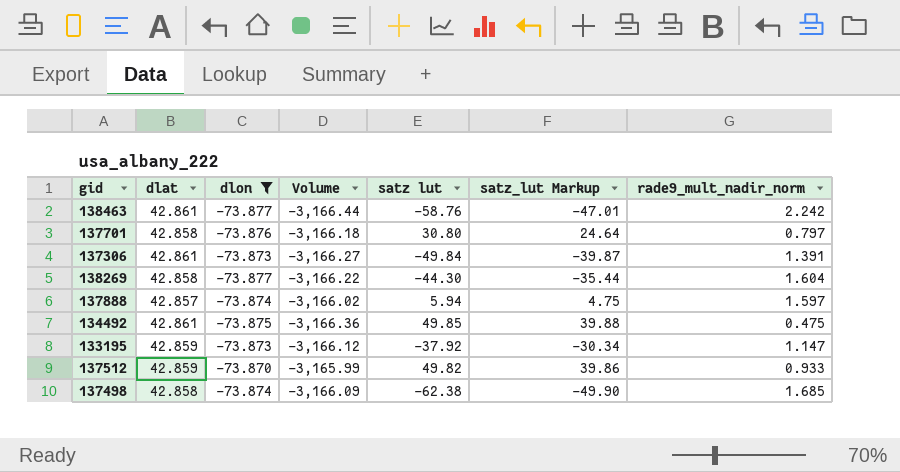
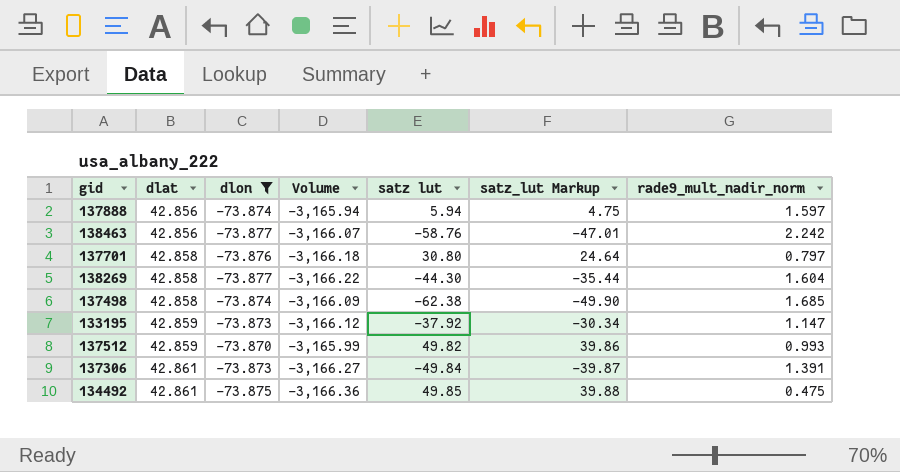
row order: none -> dlat ascending
137888 | dlat: 42.857 -> 42.856
137888 | Volume: -3,166.02 -> -3,165.94
138463 | dlat: 42.861 -> 42.856
138463 | Volume: -3,166.44 -> -3,166.07
137512 | rade9_mult_nadir_norm: 0.933 -> 0.993

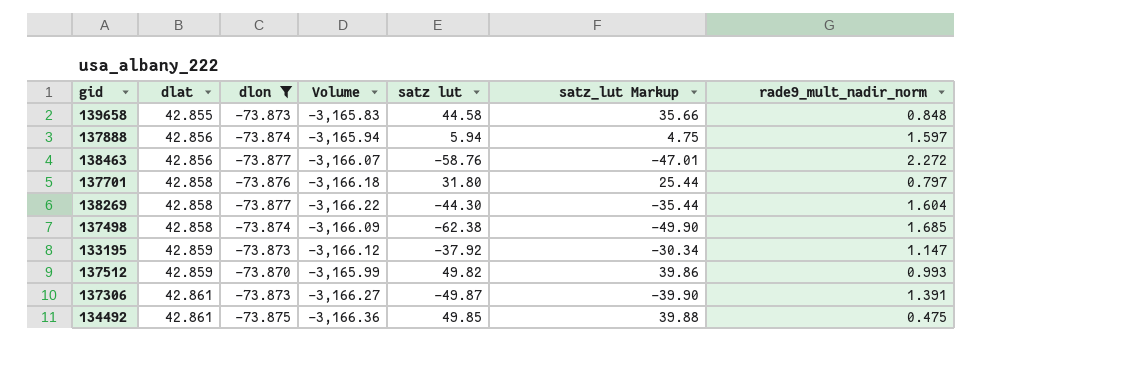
row 139658: none -> 42.855 | -73.873 | -3,165.83 | 44.58 | 35.66 | 0.848
138463 | rade9_mult_nadir_norm: 2.242 -> 2.272
137701 | satz lut: 30.80 -> 31.80
137701 | satz_lut Markup: 24.64 -> 25.44
137306 | satz lut: -49.84 -> -49.87
137306 | satz_lut Markup: -39.87 -> -39.90

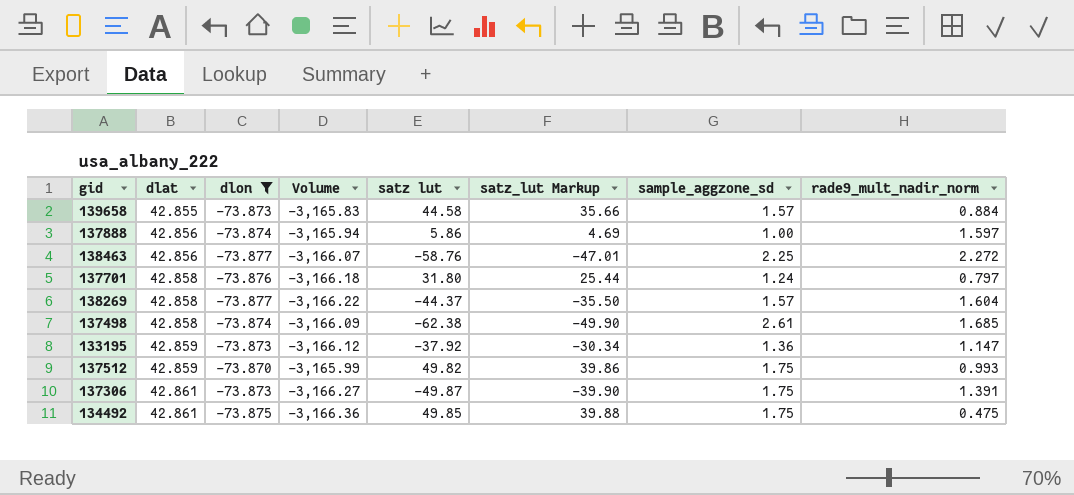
column sample_aggzone_sd | position: none -> 7
139658 | rade9_mult_nadir_norm: 0.848 -> 0.884
137888 | satz lut: 5.94 -> 5.86
137888 | satz_lut Markup: 4.75 -> 4.69
138269 | satz lut: -44.30 -> -44.37
138269 | satz_lut Markup: -35.44 -> -35.50

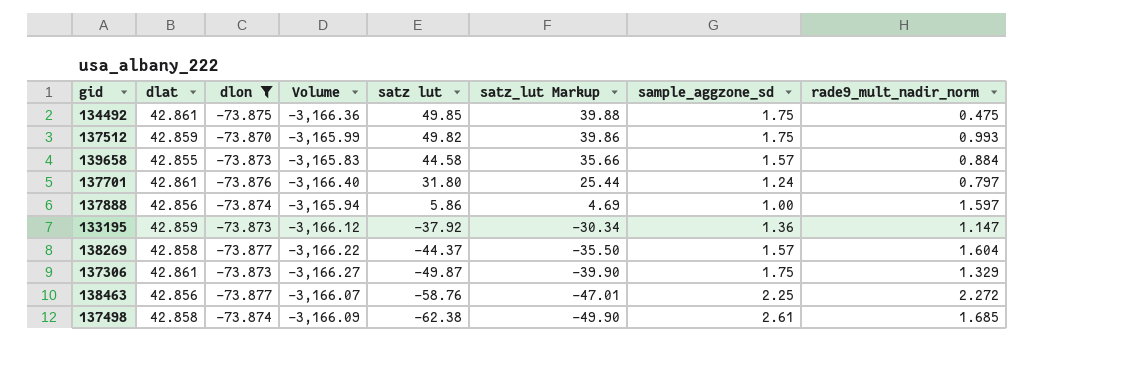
row order: dlat ascending -> satz lut descending
137701 | dlat: 42.858 -> 42.861
137701 | Volume: -3,166.18 -> -3,166.40
137306 | rade9_mult_nadir_norm: 1.391 -> 1.329

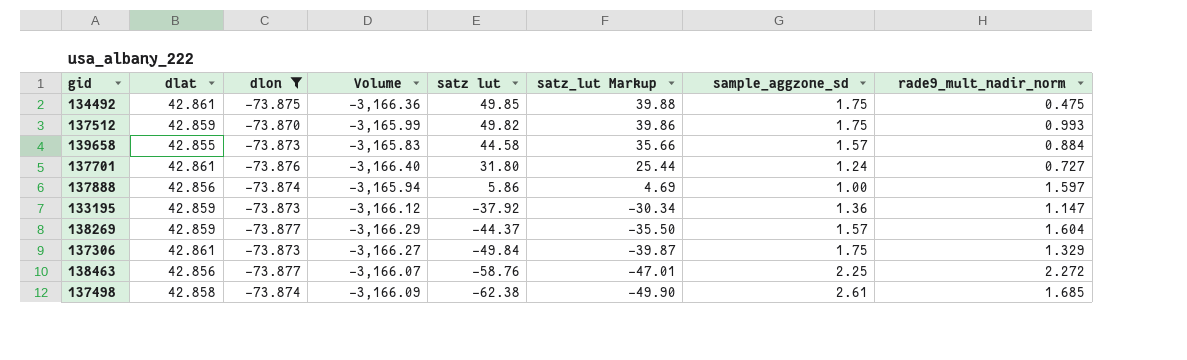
137701 | rade9_mult_nadir_norm: 0.797 -> 0.727
138269 | dlat: 42.858 -> 42.859
138269 | Volume: -3,166.22 -> -3,166.29
137306 | satz lut: -49.87 -> -49.84
137306 | satz_lut Markup: -39.90 -> -39.87

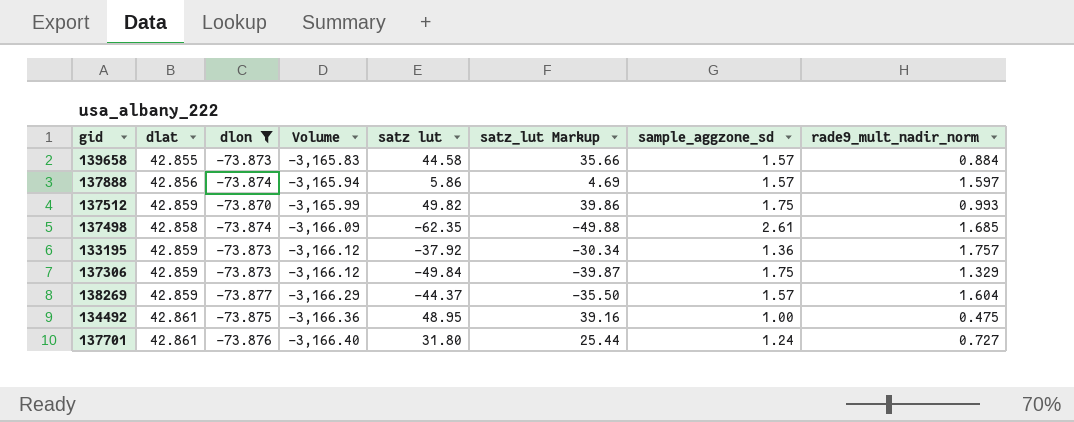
row order: satz lut descending -> Volume descending
row 138463: 42.856 | -73.877 | -3,166.07 | -58.76 | -47.01 | 2.25 | 2.272 -> none
137888 | sample_aggzone_sd: 1.00 -> 1.57
137498 | satz lut: -62.38 -> -62.35
137498 | satz_lut Markup: -49.90 -> -49.88
133195 | rade9_mult_nadir_norm: 1.147 -> 1.757
137306 | dlat: 42.861 -> 42.859
137306 | Volume: -3,166.27 -> -3,166.12
134492 | satz lut: 49.85 -> 48.95
134492 | satz_lut Markup: 39.88 -> 39.16
134492 | sample_aggzone_sd: 1.75 -> 1.00

